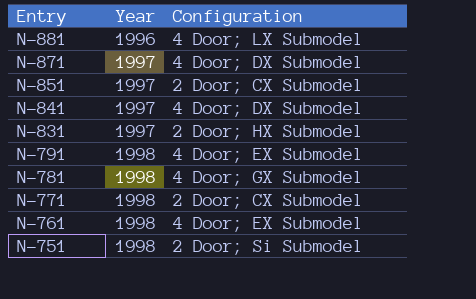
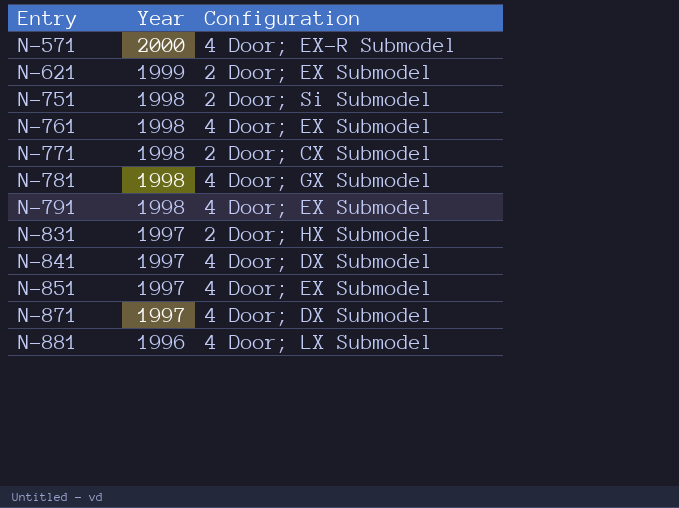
row order: Entry descending -> Entry ascending
row N-571: none -> 2000 | 4 Door; EX-R Submodel
row N-621: none -> 1999 | 2 Door; EX Submodel
N-851 | Configuration: 2 Door; CX Submodel -> 4 Door; EX Submodel

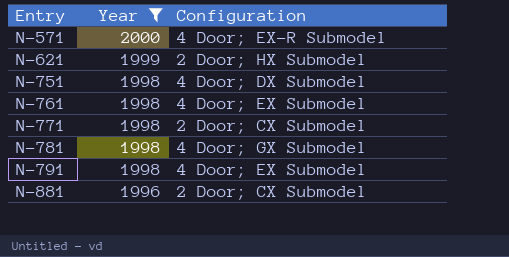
filter: none -> Year != 1997
N-621 | Configuration: 2 Door; EX Submodel -> 2 Door; HX Submodel
N-751 | Configuration: 2 Door; Si Submodel -> 4 Door; DX Submodel
N-881 | Configuration: 4 Door; LX Submodel -> 2 Door; CX Submodel

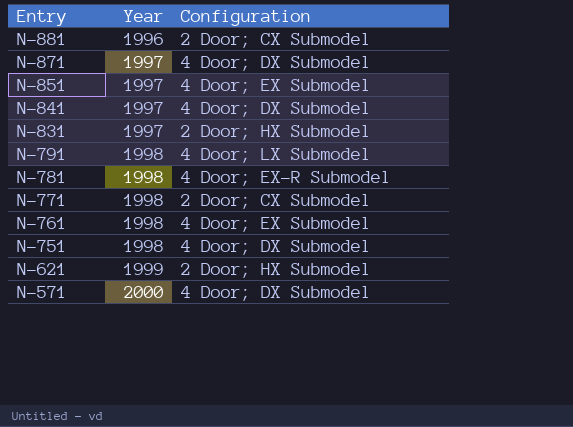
filter: Year != 1997 -> none
row order: Entry ascending -> Entry descending
N-791 | Configuration: 4 Door; EX Submodel -> 4 Door; LX Submodel
N-781 | Configuration: 4 Door; GX Submodel -> 4 Door; EX-R Submodel
N-571 | Configuration: 4 Door; EX-R Submodel -> 4 Door; DX Submodel

